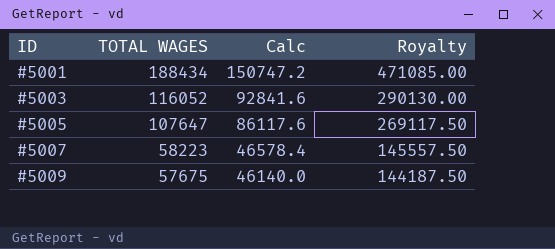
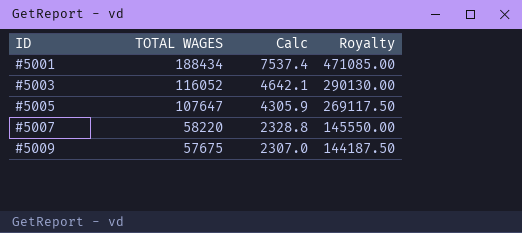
column Calc | formula: [TOTAL WAGES] * 0.8 -> [TOTAL WAGES] * 0.04
#5007 | TOTAL WAGES: 58223 -> 58220
#5007 | Royalty: 145557.50 -> 145550.00

